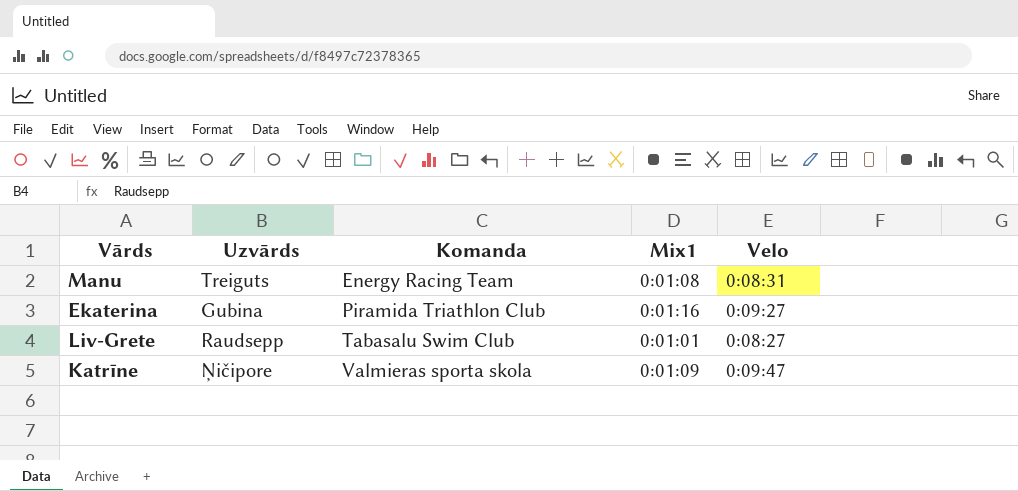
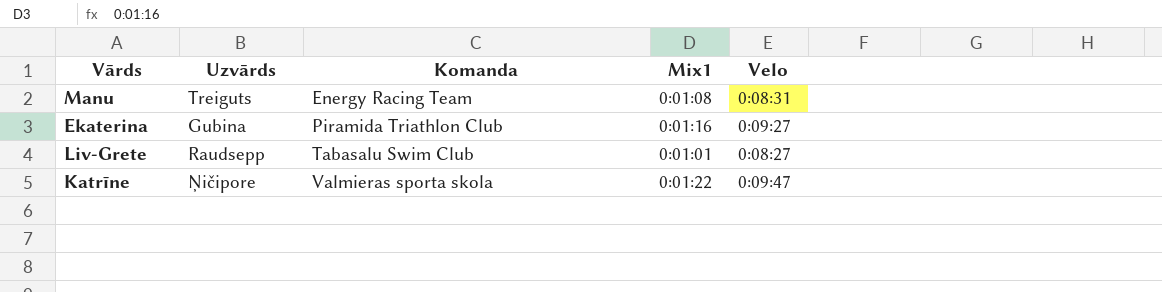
Katrīne | Mix1: 0:01:09 -> 0:01:22

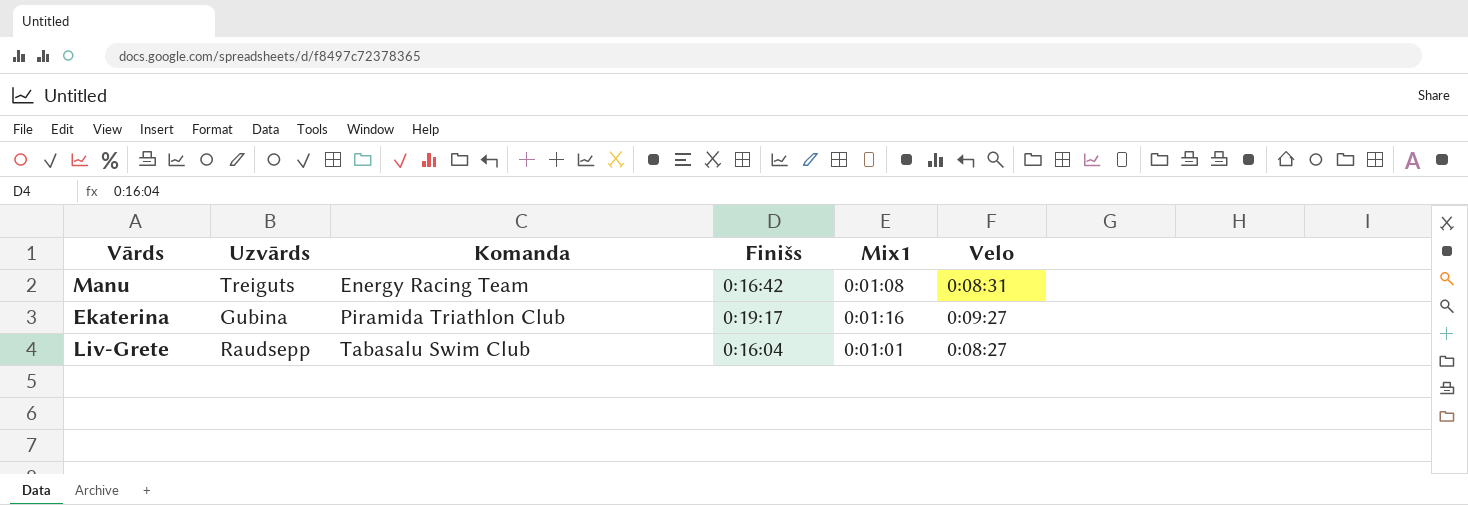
column Finišs | position: none -> 4
row Katrīne: Ņičipore | Valmieras sporta skola | 0:01:22 | 0:09:47 -> none

